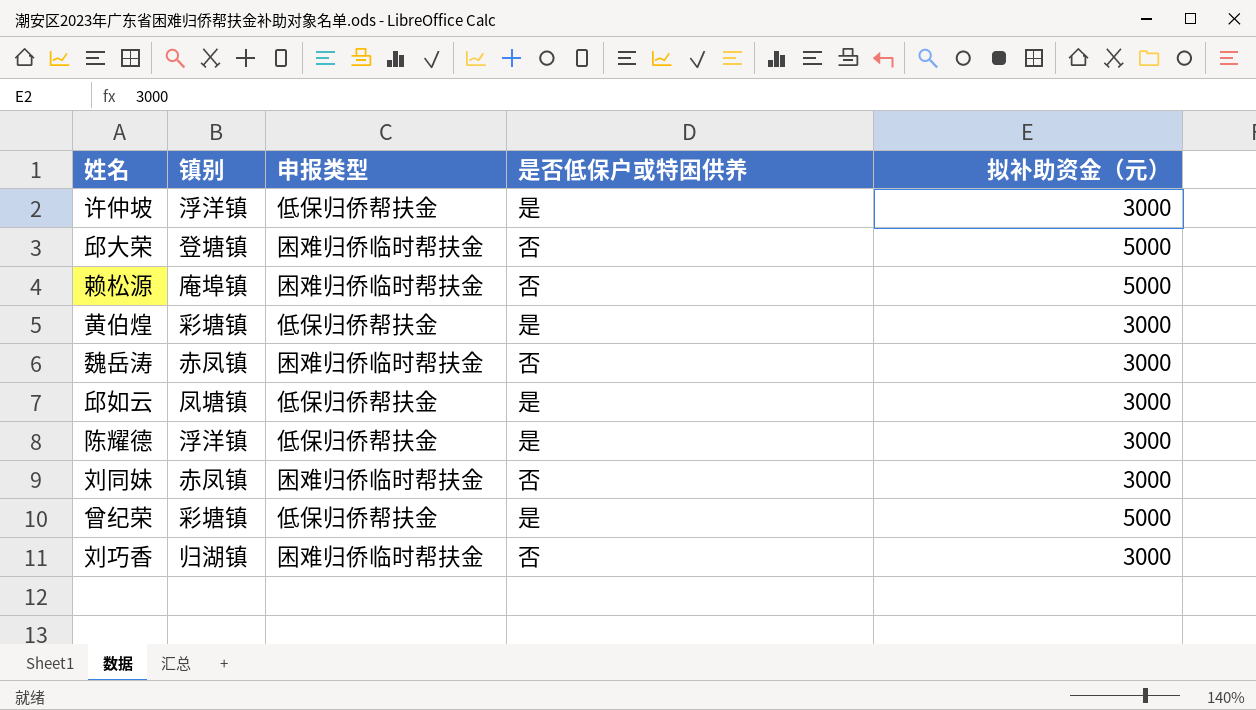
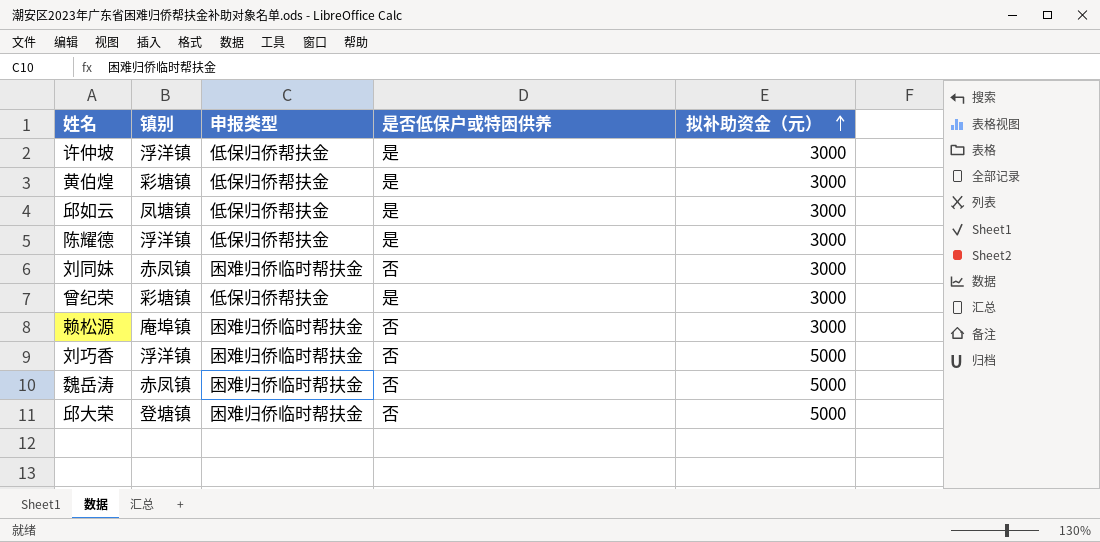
row order: none -> 拟补助资金（元） ascending
曾纪荣 | 拟补助资金（元）: 5000 -> 3000
赖松源 | 拟补助资金（元）: 5000 -> 3000
刘巧香 | 镇别: 归湖镇 -> 浮洋镇
刘巧香 | 拟补助资金（元）: 3000 -> 5000
魏岳涛 | 拟补助资金（元）: 3000 -> 5000

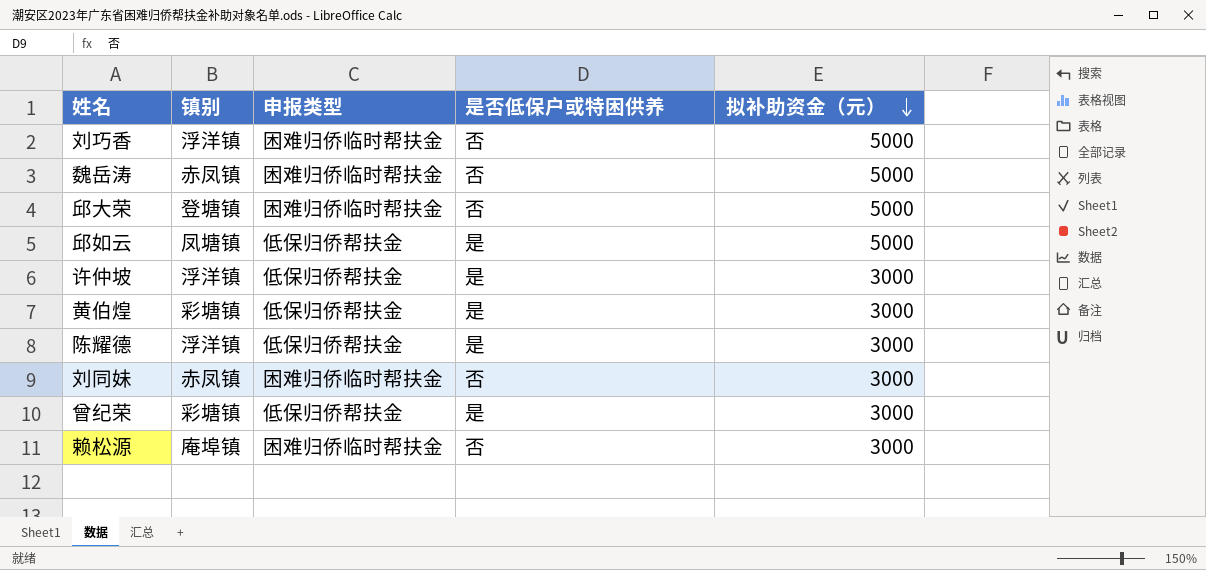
row order: 拟补助资金（元） ascending -> 拟补助资金（元） descending
邱如云 | 拟补助资金（元）: 3000 -> 5000

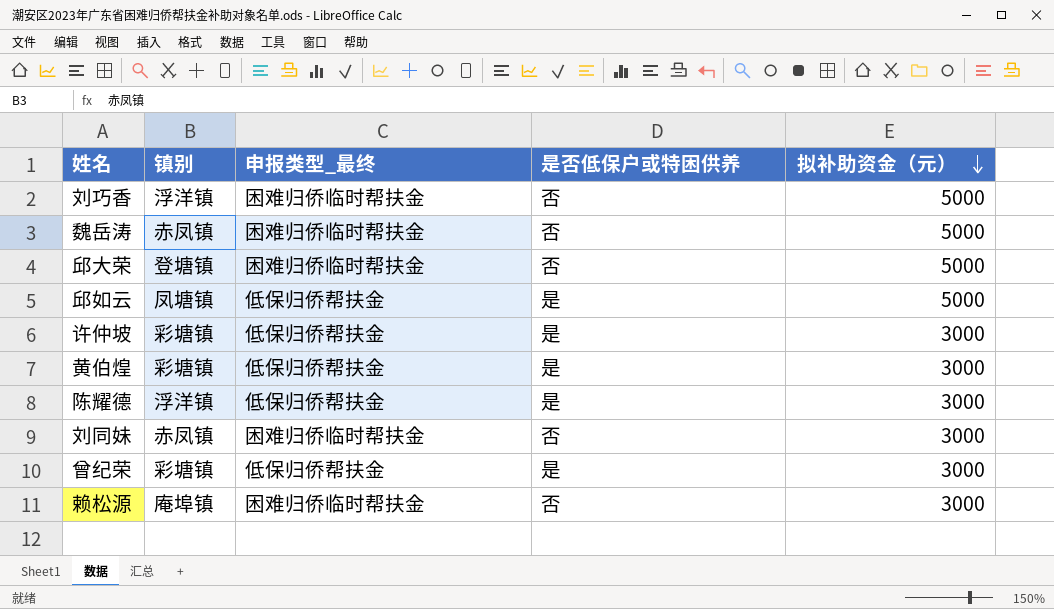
column name: 申报类型 -> 申报类型_最终
许仲坡 | 镇别: 浮洋镇 -> 彩塘镇

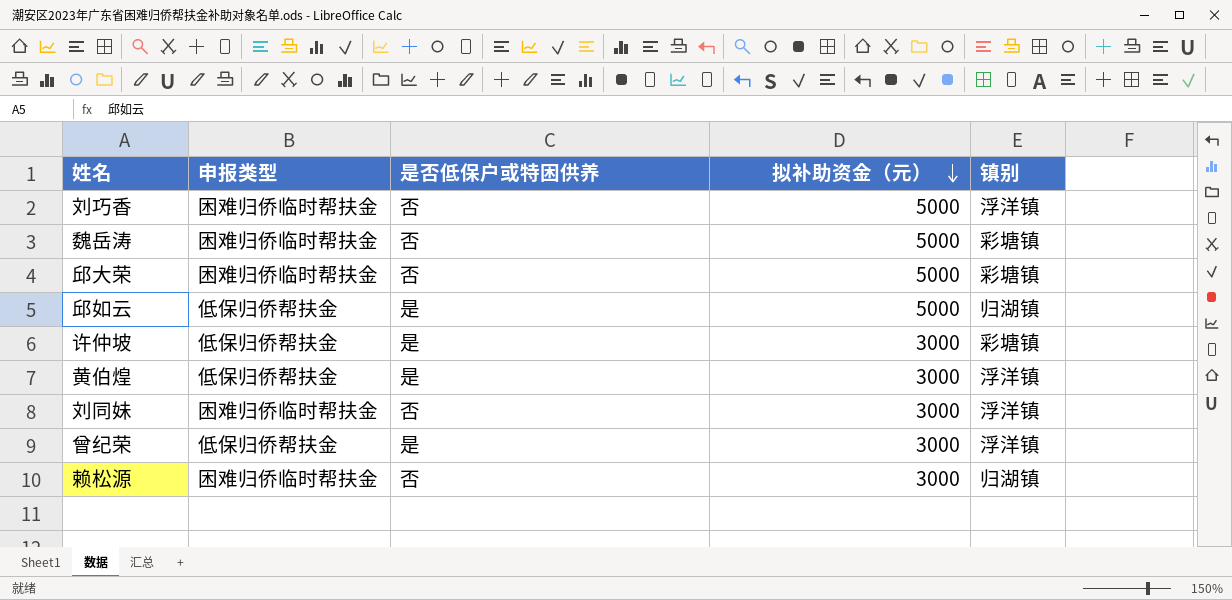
column name: 申报类型_最终 -> 申报类型
column 镇别 | position: 2 -> 5
row 陈耀德: 浮洋镇 | 低保归侨帮扶金 | 是 | 3000 -> none
魏岳涛 | 镇别: 赤凤镇 -> 彩塘镇
邱大荣 | 镇别: 登塘镇 -> 彩塘镇
邱如云 | 镇别: 凤塘镇 -> 归湖镇
黄伯煌 | 镇别: 彩塘镇 -> 浮洋镇
刘同妹 | 镇别: 赤凤镇 -> 浮洋镇
曾纪荣 | 镇别: 彩塘镇 -> 浮洋镇
赖松源 | 镇别: 庵埠镇 -> 归湖镇

